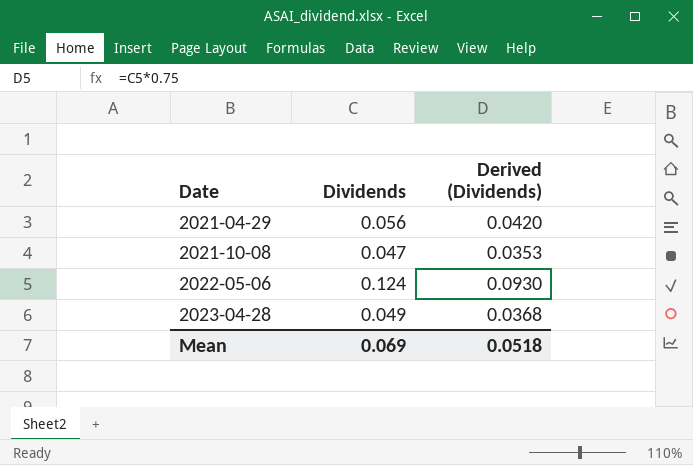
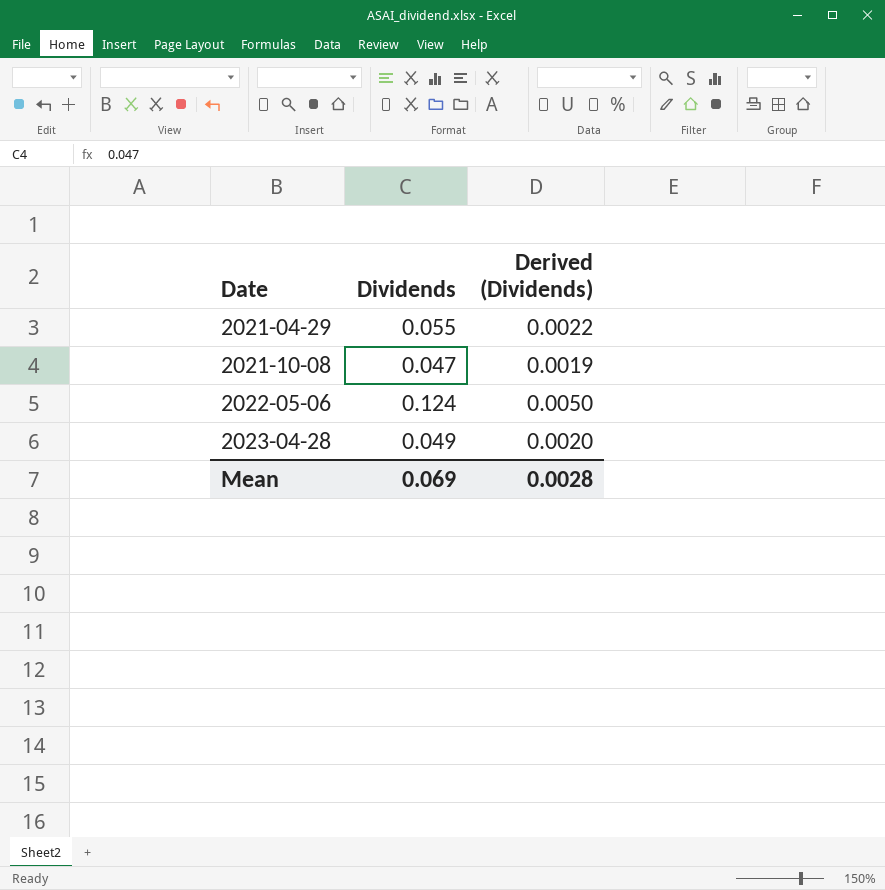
column Derived (Dividends) | formula: [Dividends] * 0.75 -> [Dividends] * 0.04
2021-04-29 | Dividends: 0.056 -> 0.055
Mean | Derived (Dividends): 0.0518 -> 0.0028

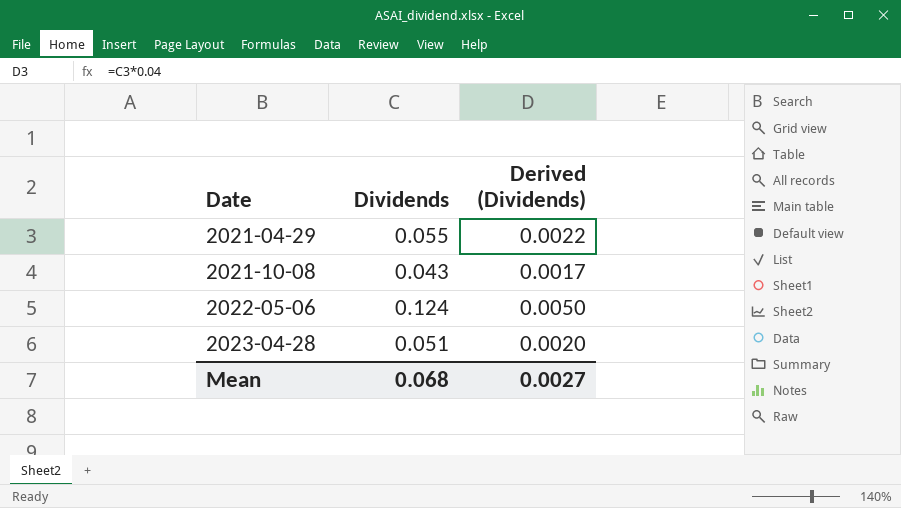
2021-10-08 | Dividends: 0.047 -> 0.043
2021-10-08 | Derived (Dividends): 0.0019 -> 0.0017
2023-04-28 | Dividends: 0.049 -> 0.051
Mean | Dividends: 0.069 -> 0.068
Mean | Derived (Dividends): 0.0028 -> 0.0027

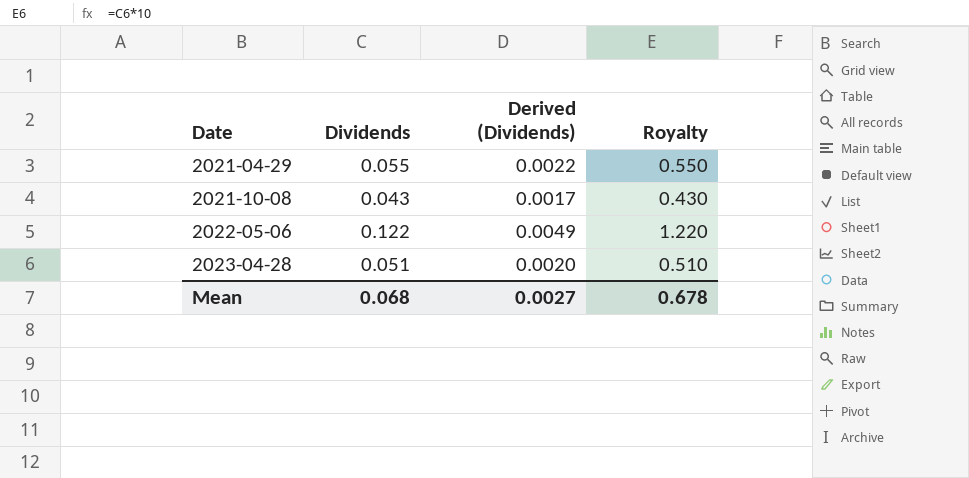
column Royalty | formula: none -> [Dividends] * 10
2022-05-06 | Dividends: 0.124 -> 0.122
2022-05-06 | Derived (Dividends): 0.0050 -> 0.0049

